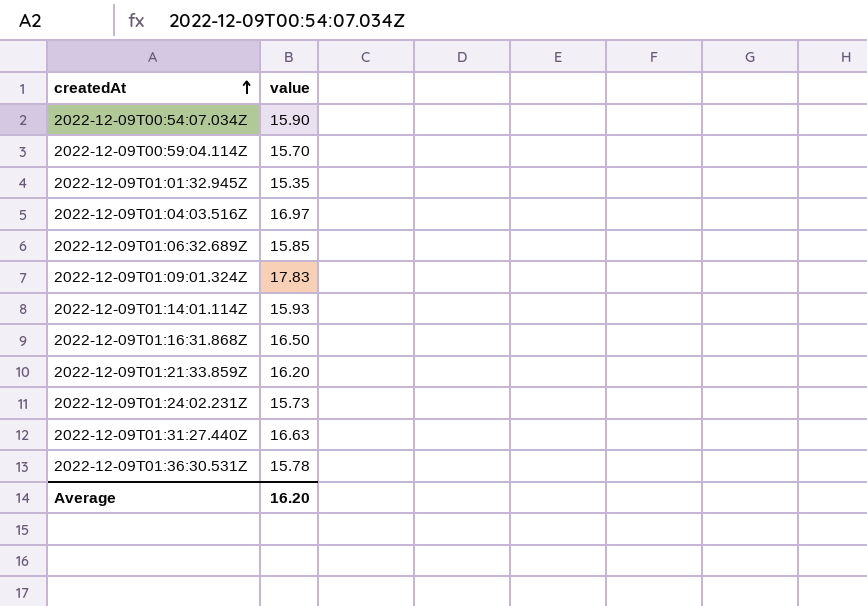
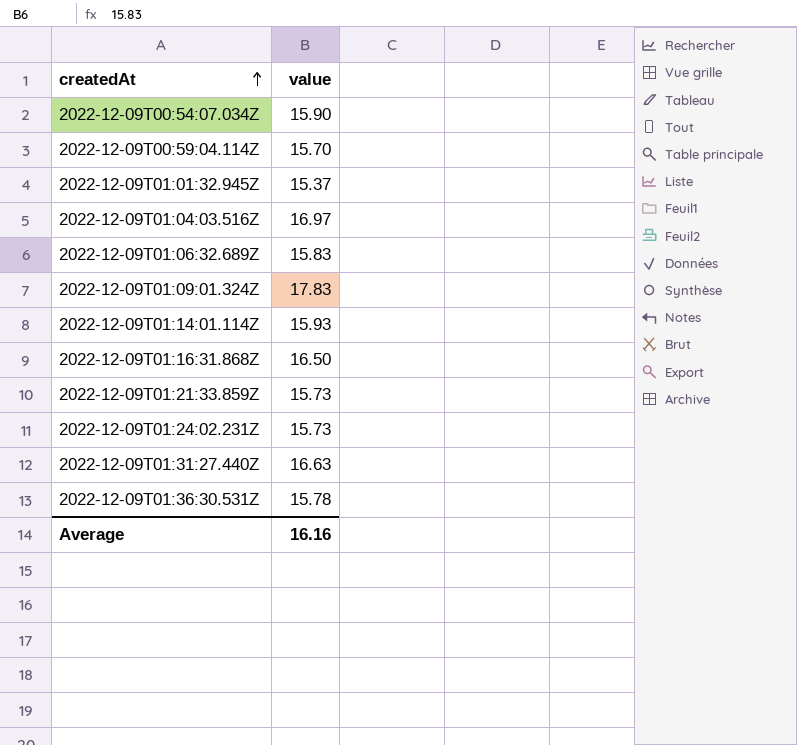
2022-12-09T01:01:32.945Z | value: 15.35 -> 15.37
2022-12-09T01:06:32.689Z | value: 15.85 -> 15.83
2022-12-09T01:21:33.859Z | value: 16.20 -> 15.73
Average | value: 16.20 -> 16.16

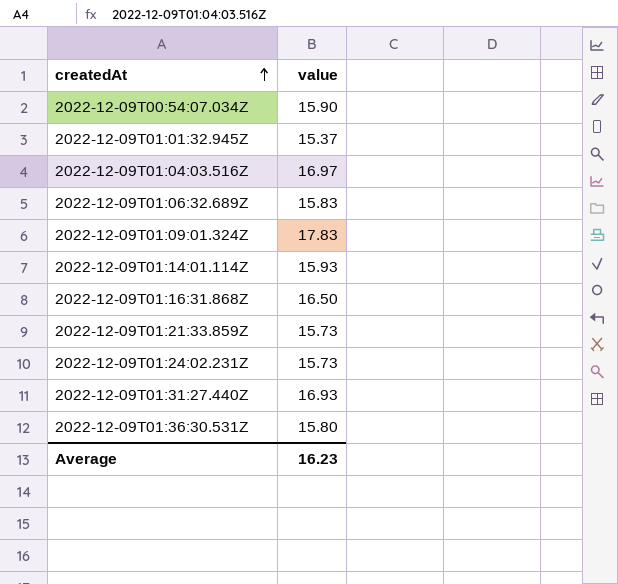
row 2022-12-09T00:59:04.114Z: 15.70 -> none
2022-12-09T01:31:27.440Z | value: 16.63 -> 16.93
2022-12-09T01:36:30.531Z | value: 15.78 -> 15.80
Average | value: 16.16 -> 16.23

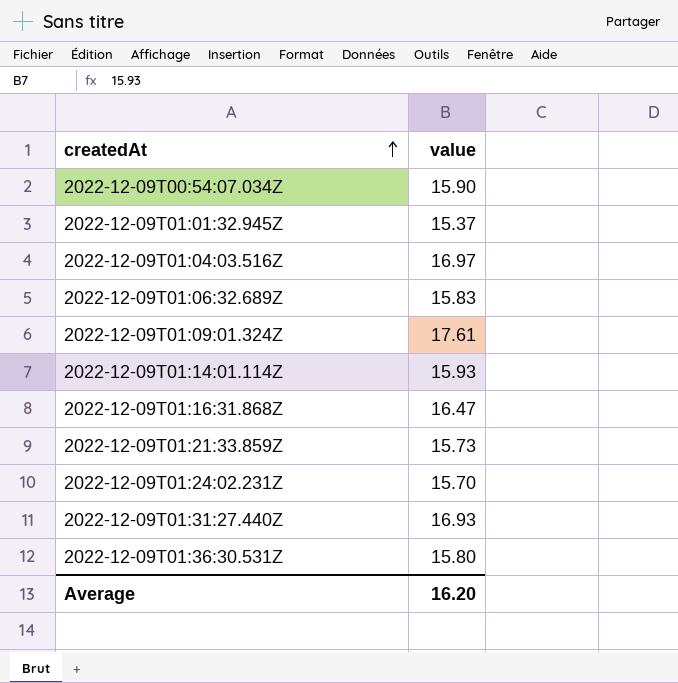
2022-12-09T01:09:01.324Z | value: 17.83 -> 17.61
2022-12-09T01:16:31.868Z | value: 16.50 -> 16.47
2022-12-09T01:24:02.231Z | value: 15.73 -> 15.70
Average | value: 16.23 -> 16.20

